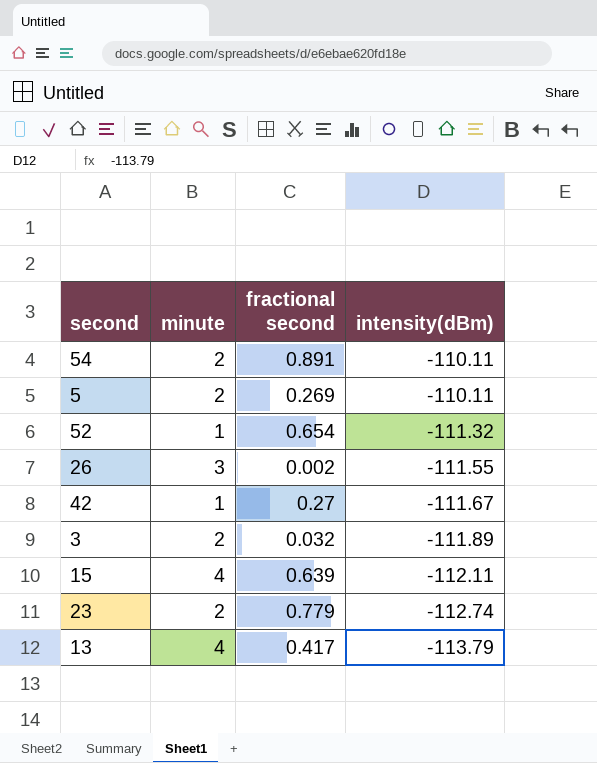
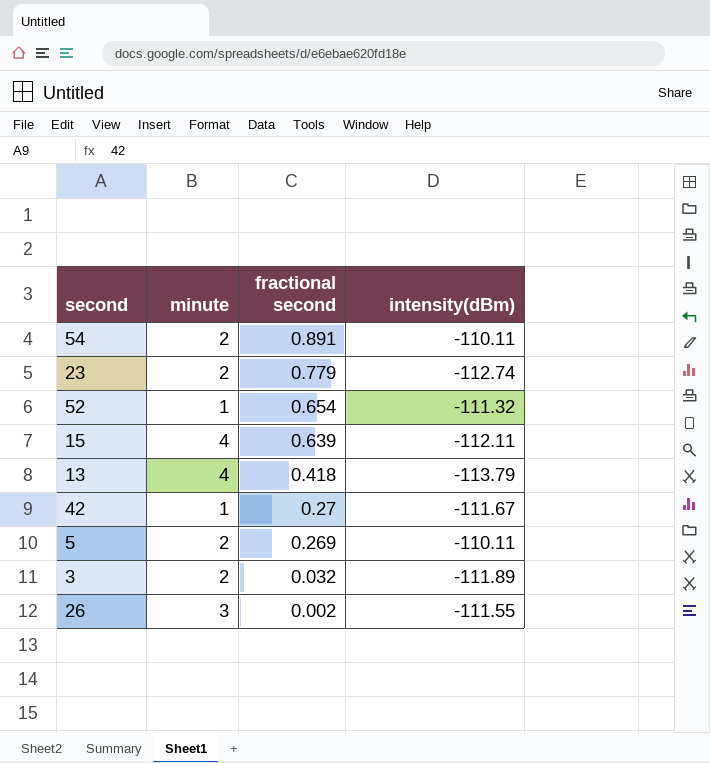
row order: intensity(dBm) descending -> fractional second descending
13 | fractional second: 0.417 -> 0.418

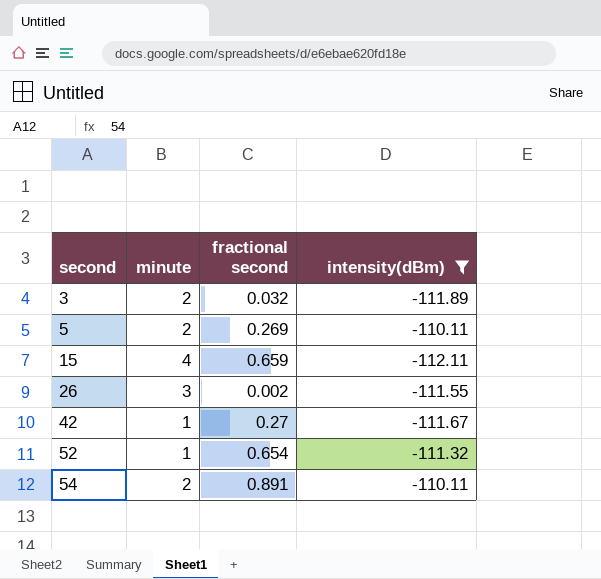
filter: none -> intensity(dBm) >= -112.11
row order: fractional second descending -> second ascending
15 | fractional second: 0.639 -> 0.659

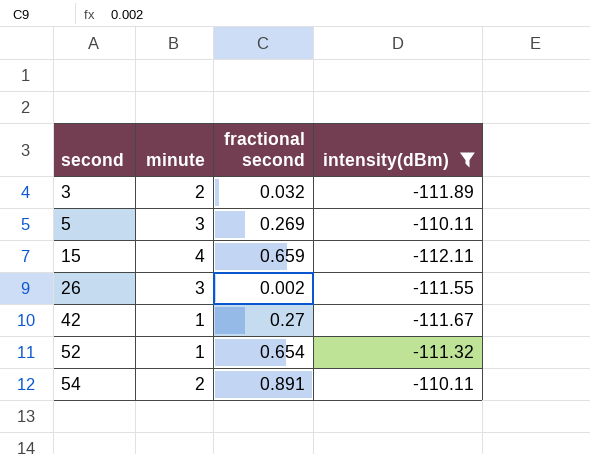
5 | minute: 2 -> 3

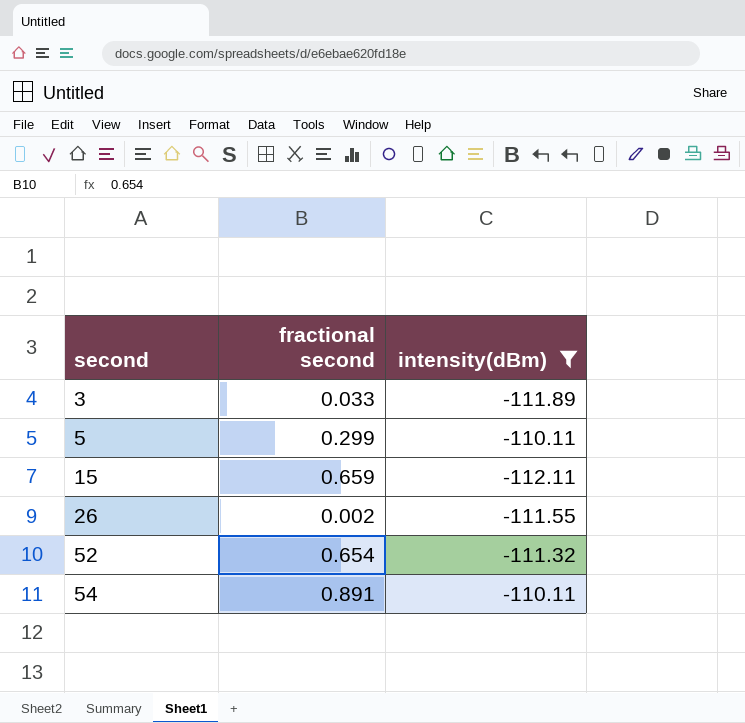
column minute | position: 2 -> none
row 42: 1 | 0.27 | -111.67 -> none
3 | fractional second: 0.032 -> 0.033
5 | fractional second: 0.269 -> 0.299

